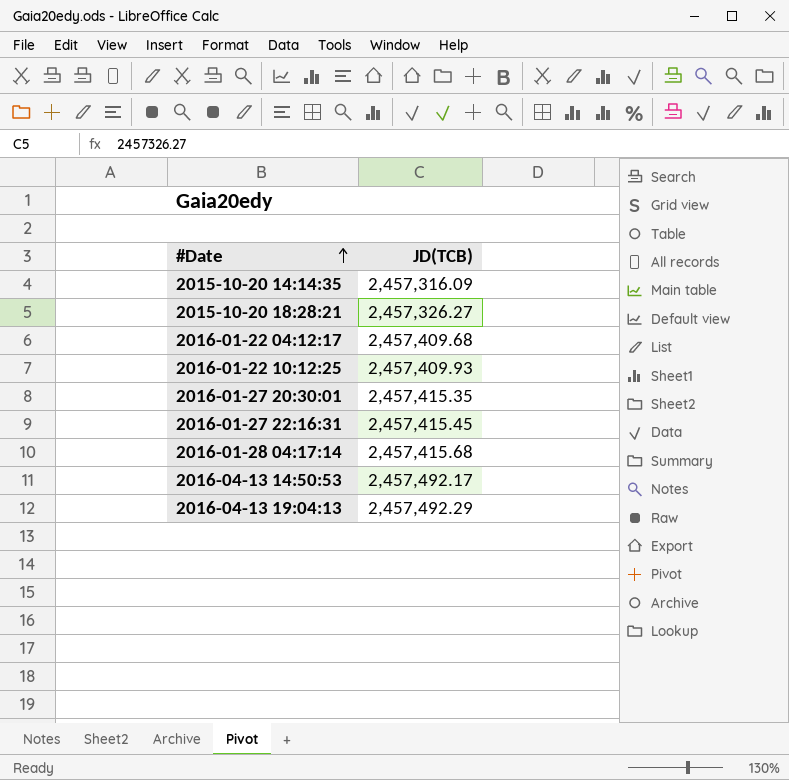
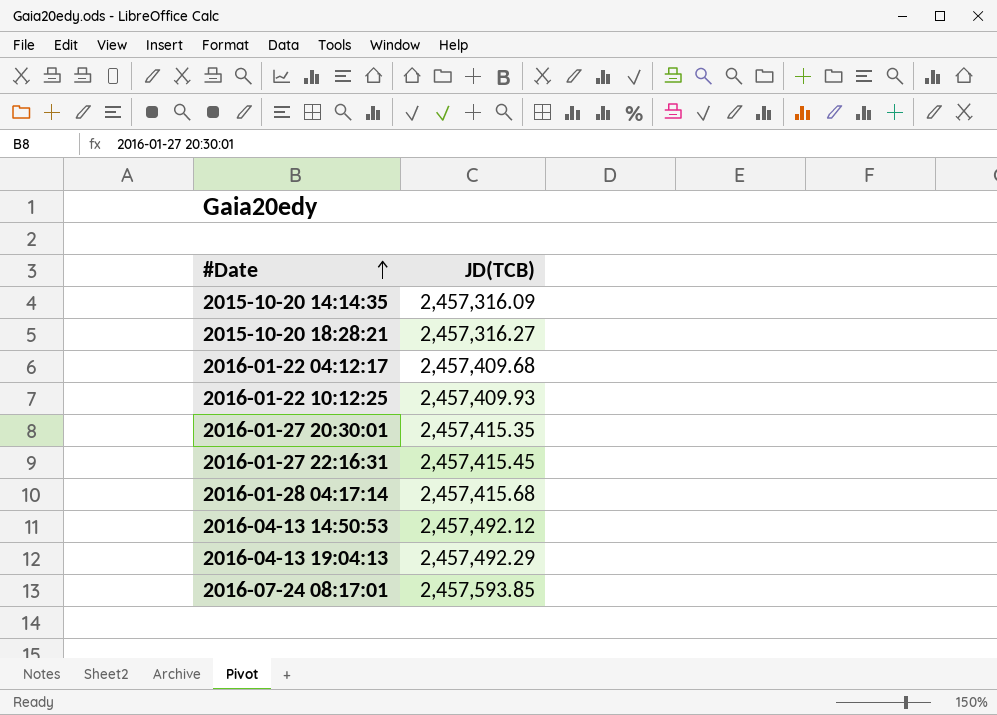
2015-10-20 18:28:21 | JD(TCB): 2,457,326.27 -> 2,457,316.27
2016-04-13 14:50:53 | JD(TCB): 2,457,492.17 -> 2,457,492.12
row 2016-07-24 08:17:01: none -> 2,457,593.85

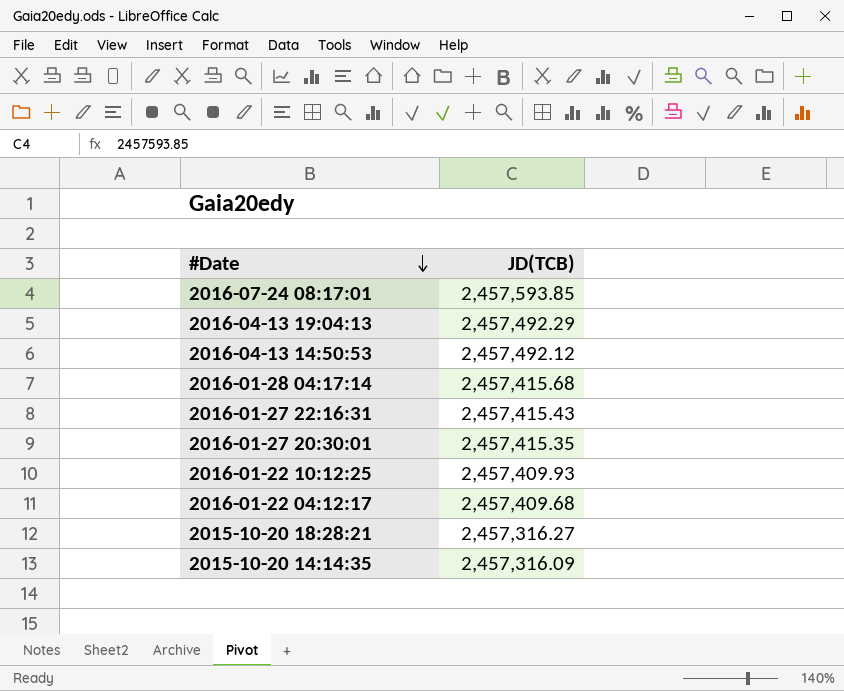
row order: #Date ascending -> #Date descending
2016-01-27 22:16:31 | JD(TCB): 2,457,415.45 -> 2,457,415.43

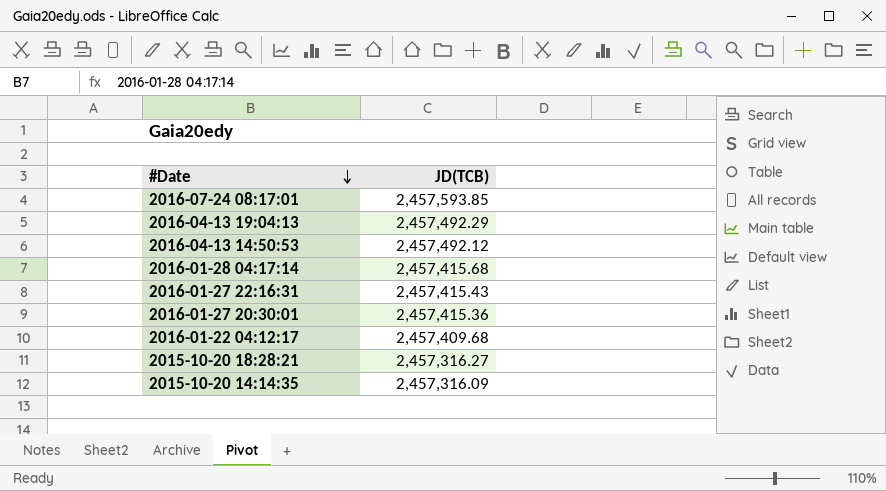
row 2016-01-22 10:12:25: 2,457,409.93 -> none
2016-01-27 20:30:01 | JD(TCB): 2,457,415.35 -> 2,457,415.36

